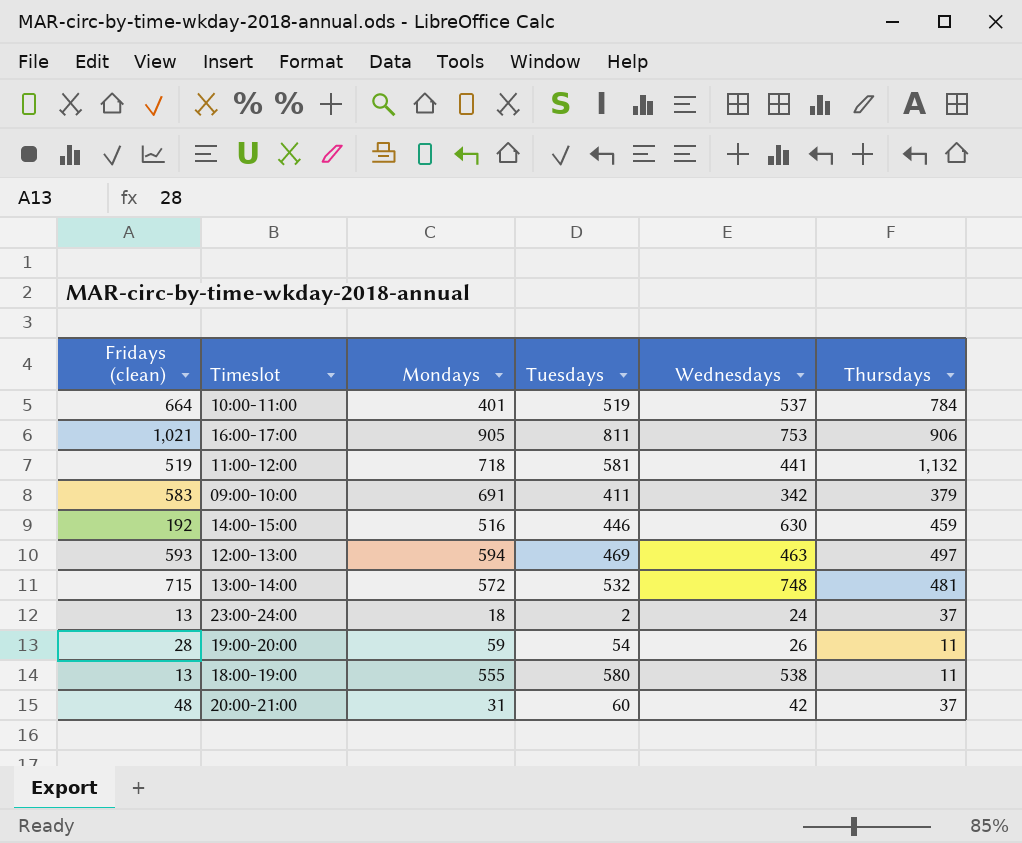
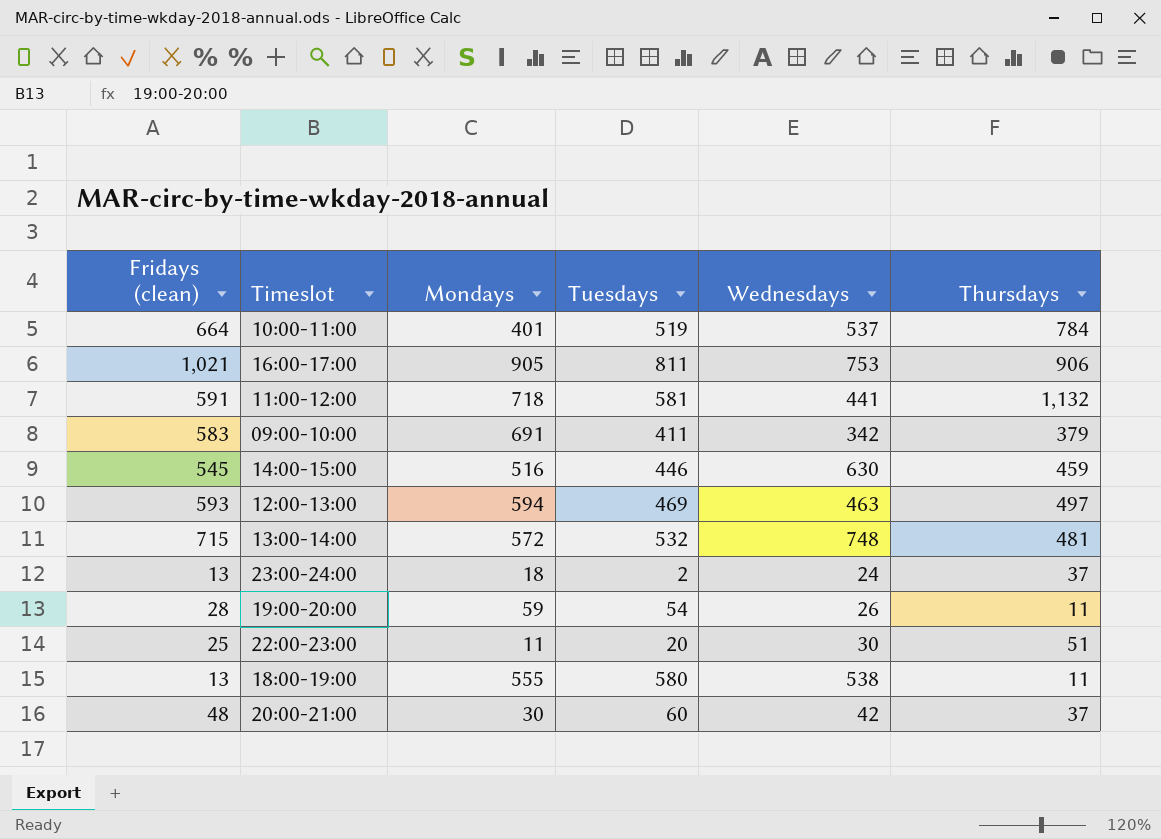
11:00-12:00 | Fridays (clean): 519 -> 591
14:00-15:00 | Fridays (clean): 192 -> 545
row 22:00-23:00: none -> 25 | 11 | 20 | 30 | 51
20:00-21:00 | Mondays: 31 -> 30

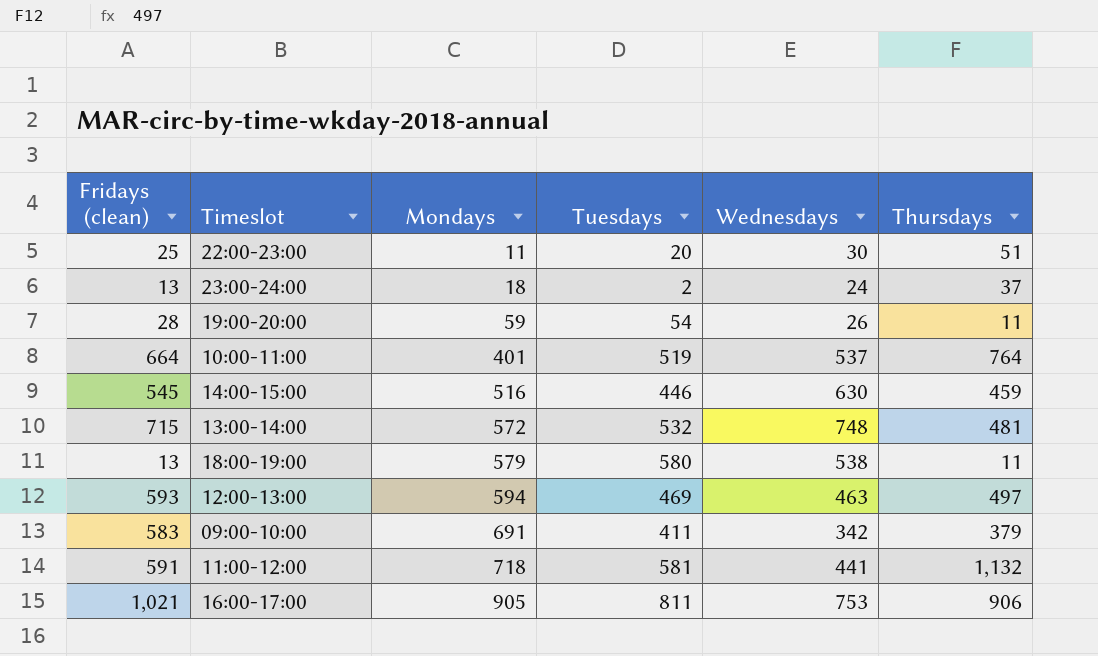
row order: none -> Mondays ascending
row 20:00-21:00: 48 | 30 | 60 | 42 | 37 -> none
10:00-11:00 | Thursdays: 784 -> 764
18:00-19:00 | Mondays: 555 -> 579

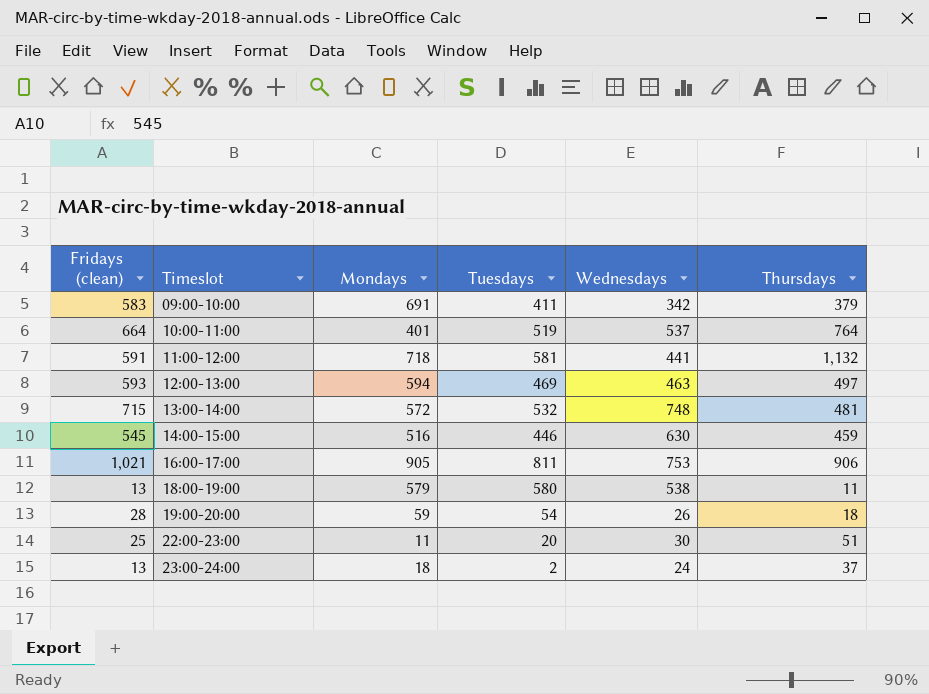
row order: Mondays ascending -> Timeslot ascending
19:00-20:00 | Thursdays: 11 -> 18

